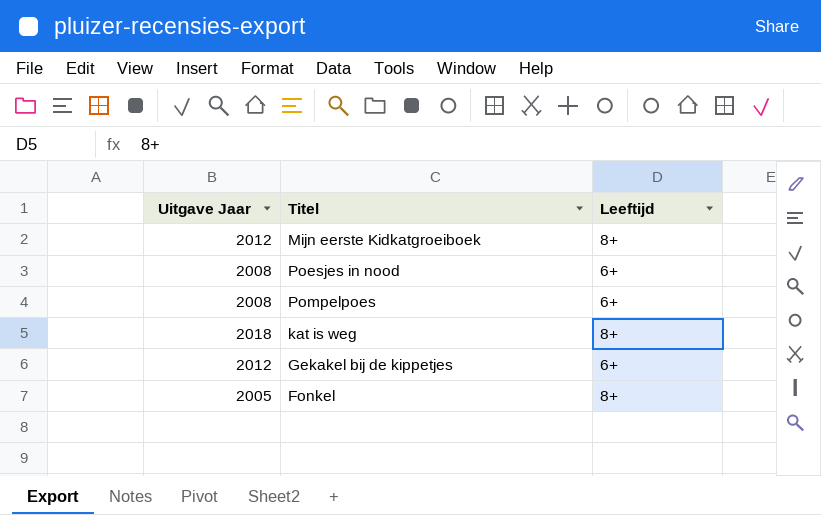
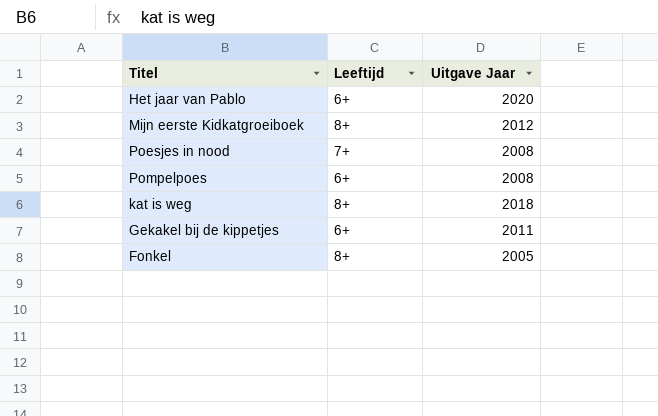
column Uitgave Jaar | position: 1 -> 3
row Het jaar van Pablo: none -> 6+ | 2020
Poesjes in nood | Leeftijd: 6+ -> 7+
Gekakel bij de kippetjes | Uitgave Jaar: 2012 -> 2011

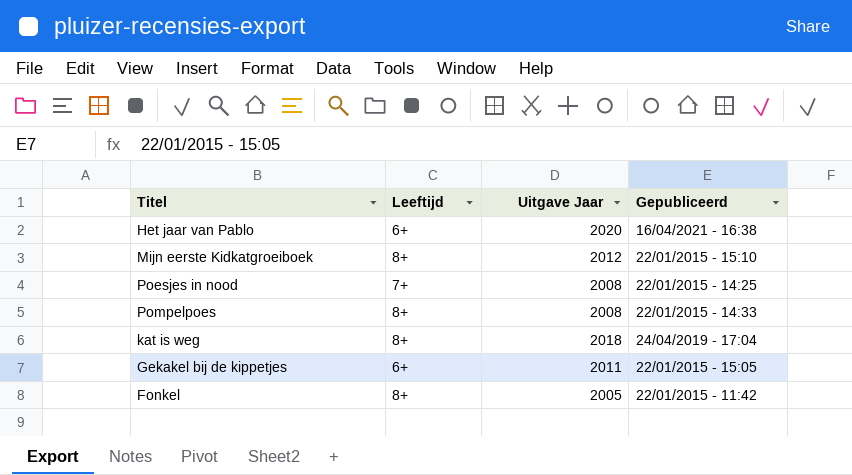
column Gepubliceerd | position: none -> 4
Pompelpoes | Leeftijd: 6+ -> 8+

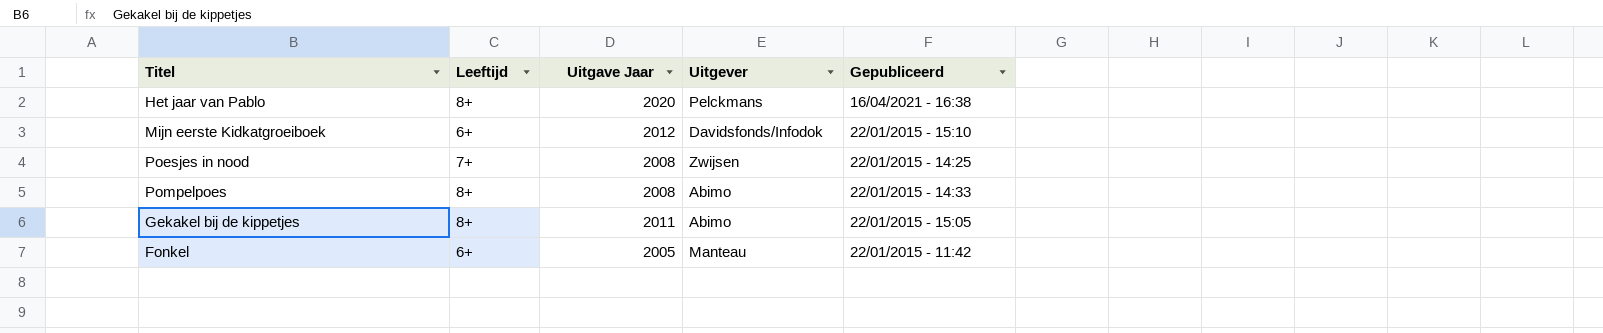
column Uitgever | position: none -> 4
row kat is weg: 8+ | 2018 | 24/04/2019 - 17:04 -> none
Het jaar van Pablo | Leeftijd: 6+ -> 8+
Mijn eerste Kidkatgroeiboek | Leeftijd: 8+ -> 6+
Gekakel bij de kippetjes | Leeftijd: 6+ -> 8+
Fonkel | Leeftijd: 8+ -> 6+

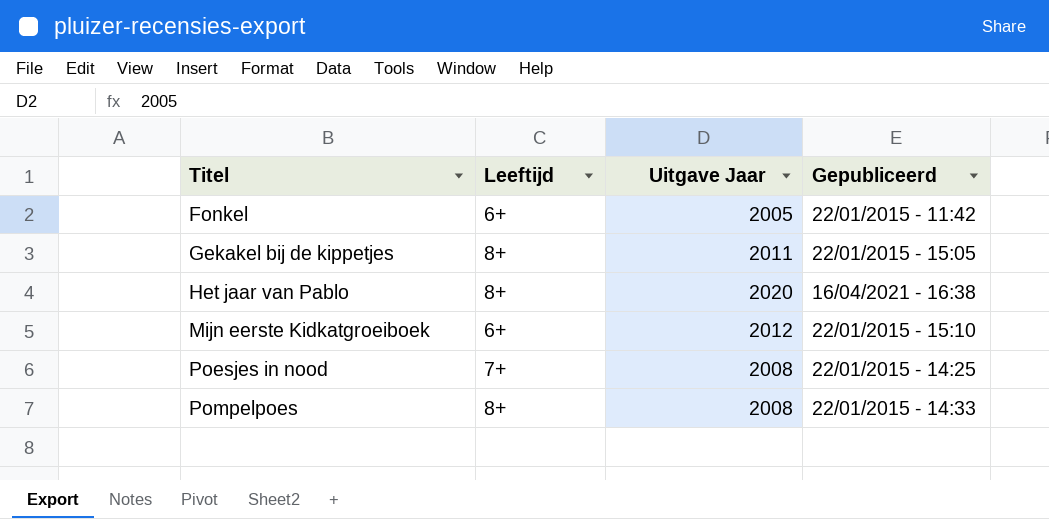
row order: none -> Titel ascending
column Uitgever | position: 4 -> none

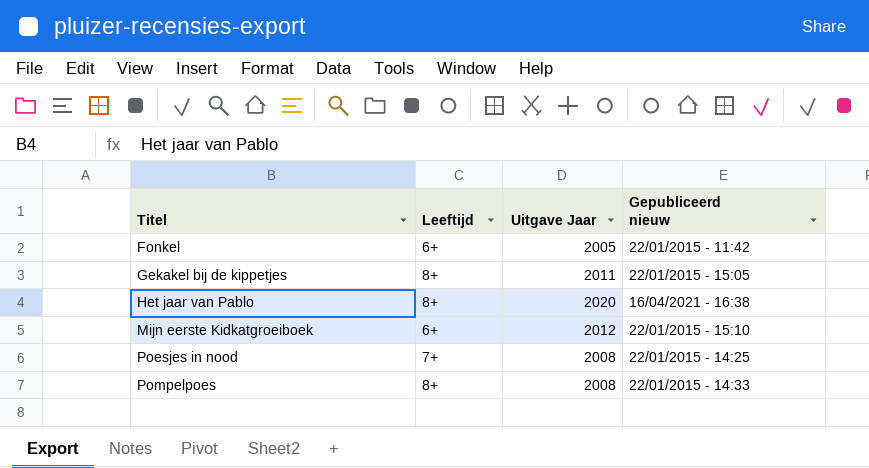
column name: Gepubliceerd -> Gepubliceerd nieuw

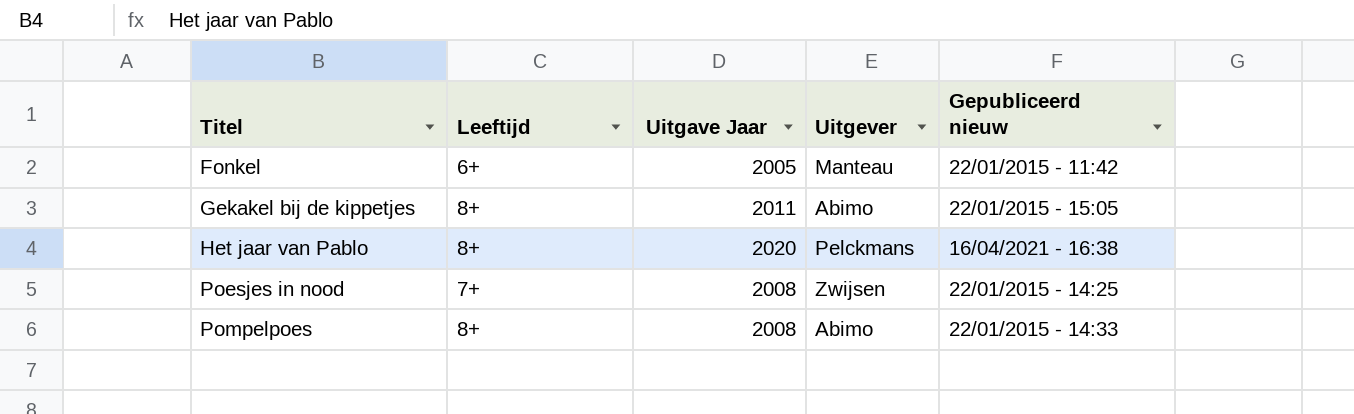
column Uitgever | position: none -> 4
row Mijn eerste Kidkatgroeiboek: 6+ | 2012 | 22/01/2015 - 15:10 -> none

